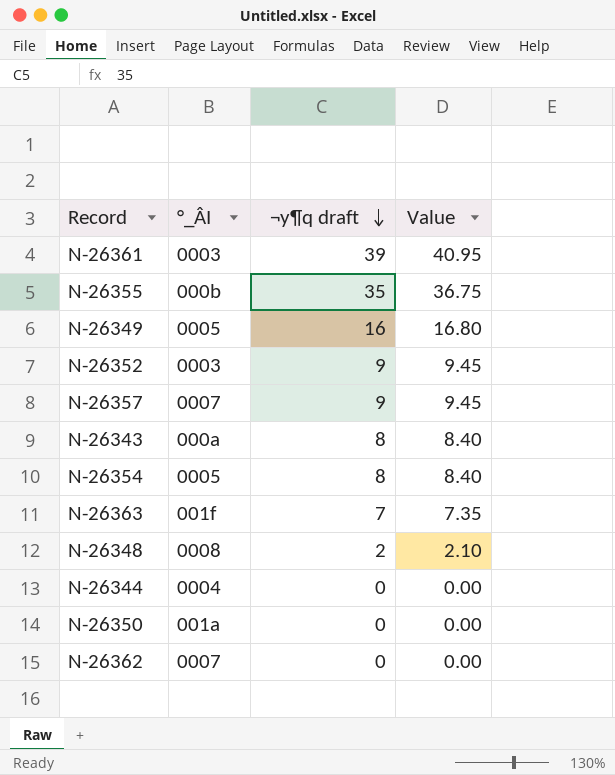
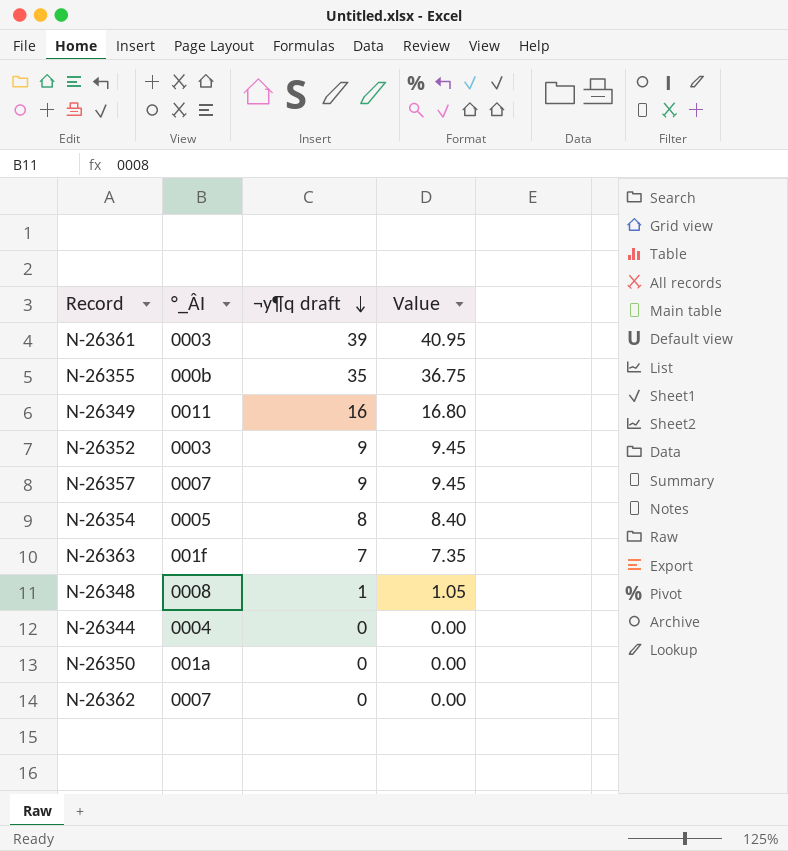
row N-26343: 000a | 8 | 8.40 -> none
N-26349 | °_ÂI: 0005 -> 0011
N-26348 | ¬y¶q draft: 2 -> 1
N-26348 | Value: 2.10 -> 1.05

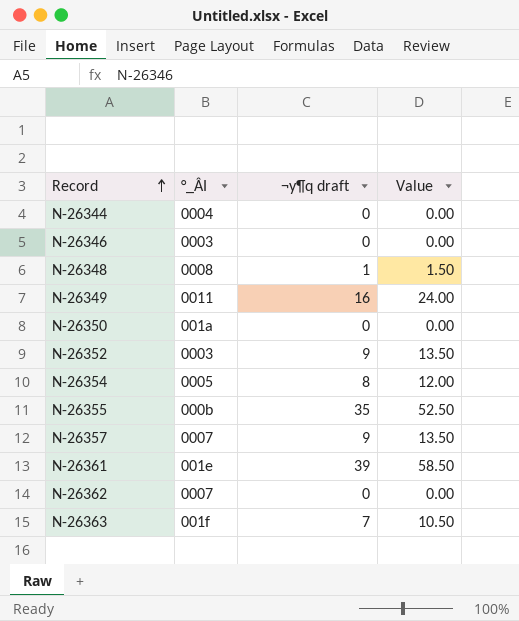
row order: ¬y¶q draft descending -> Record ascending
column Value | formula: [¬y¶q draft] * 1.05 -> [¬y¶q draft] * 1.5
row N-26346: none -> 0003 | 0 | 0.00
N-26361 | °_ÂI: 0003 -> 001e

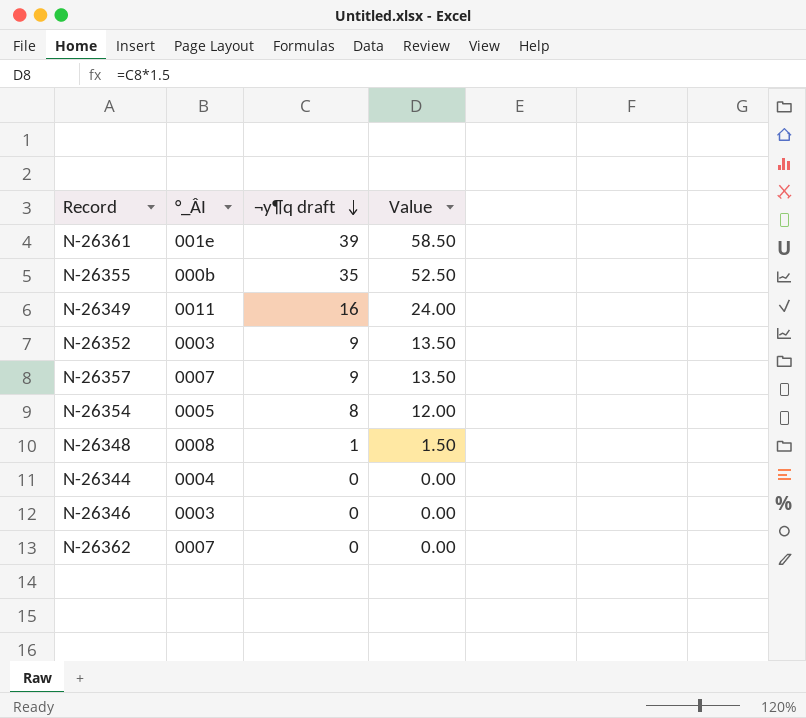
row order: Record ascending -> ¬y¶q draft descending
row N-26350: 001a | 0 | 0.00 -> none
row N-26363: 001f | 7 | 10.50 -> none

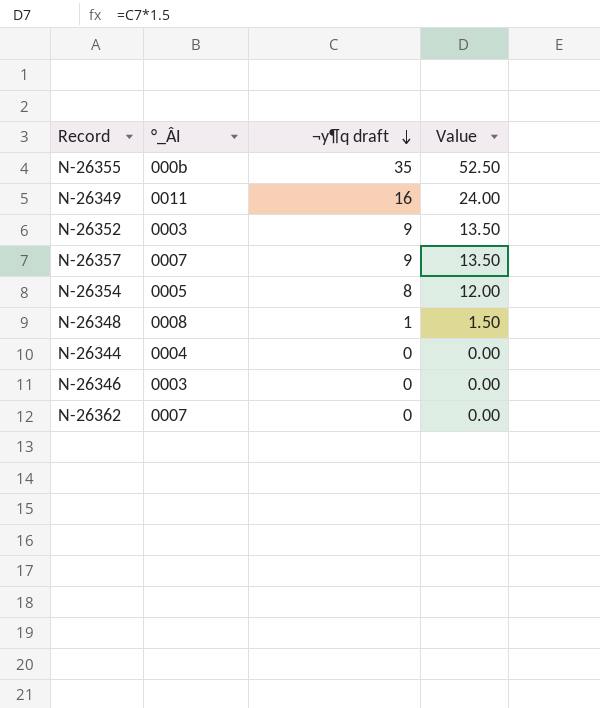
row N-26361: 001e | 39 | 58.50 -> none

